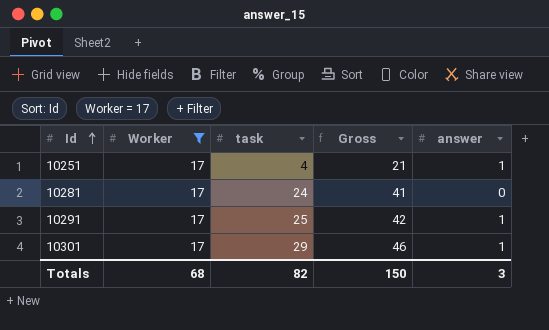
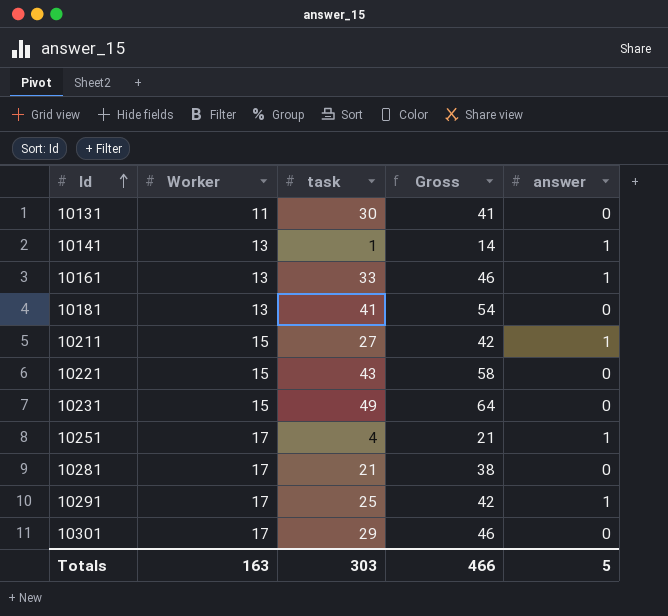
filter: Worker = 17 -> none
10281 | task: 24 -> 21
10281 | Gross: 41 -> 38
10301 | answer: 1 -> 0
Totals | Worker: 68 -> 163
Totals | task: 82 -> 303
Totals | Gross: 150 -> 466
Totals | answer: 3 -> 5

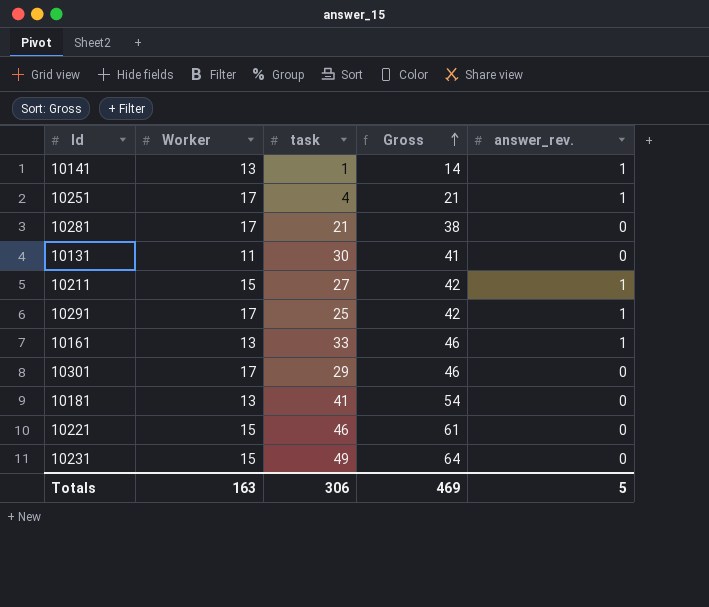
row order: Id ascending -> Gross ascending
column name: answer -> answer_rev.
10221 | task: 43 -> 46
10221 | Gross: 58 -> 61
Totals | task: 303 -> 306
Totals | Gross: 466 -> 469

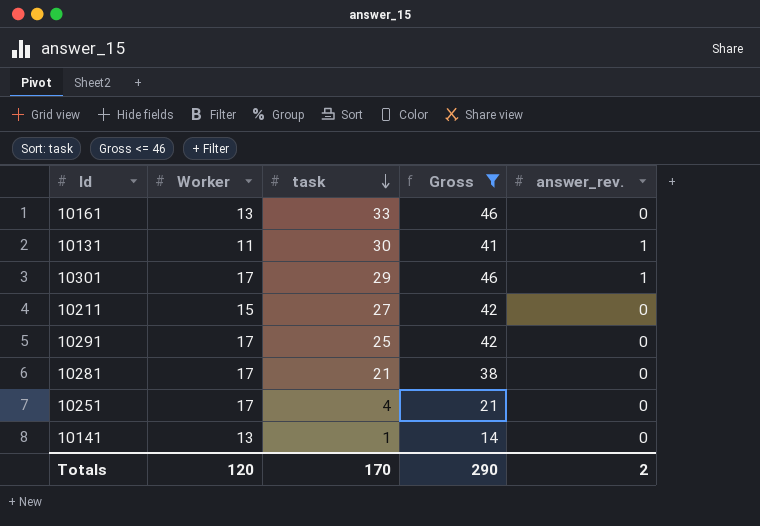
filter: none -> Gross <= 46
row order: Gross ascending -> task descending
10161 | answer_rev.: 1 -> 0
10131 | answer_rev.: 0 -> 1
10301 | answer_rev.: 0 -> 1
10211 | answer_rev.: 1 -> 0
10291 | answer_rev.: 1 -> 0
10251 | answer_rev.: 1 -> 0
10141 | answer_rev.: 1 -> 0
Totals | Worker: 163 -> 120
Totals | task: 306 -> 170
Totals | Gross: 469 -> 290
Totals | answer_rev.: 5 -> 2

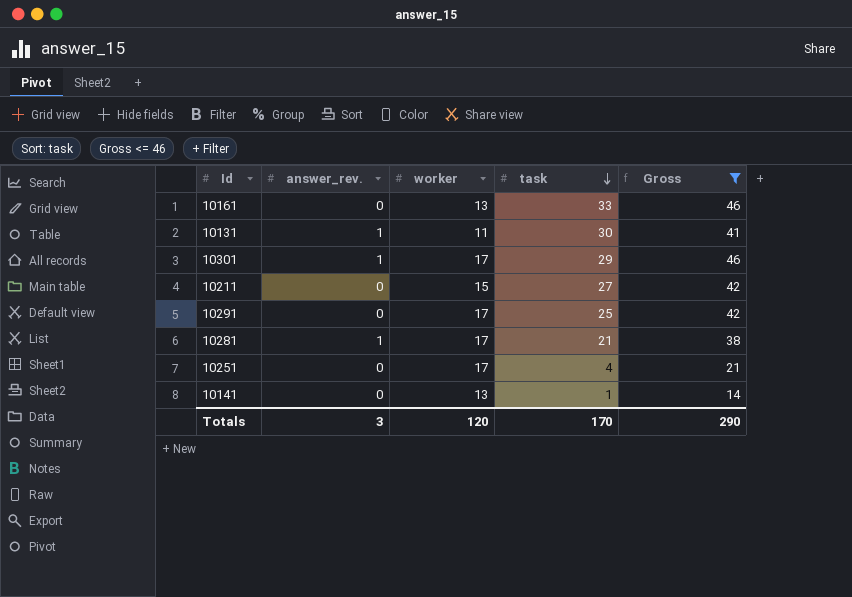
column answer_rev. | position: 5 -> 2
column name: Worker -> worker
10281 | answer_rev.: 0 -> 1
Totals | answer_rev.: 2 -> 3

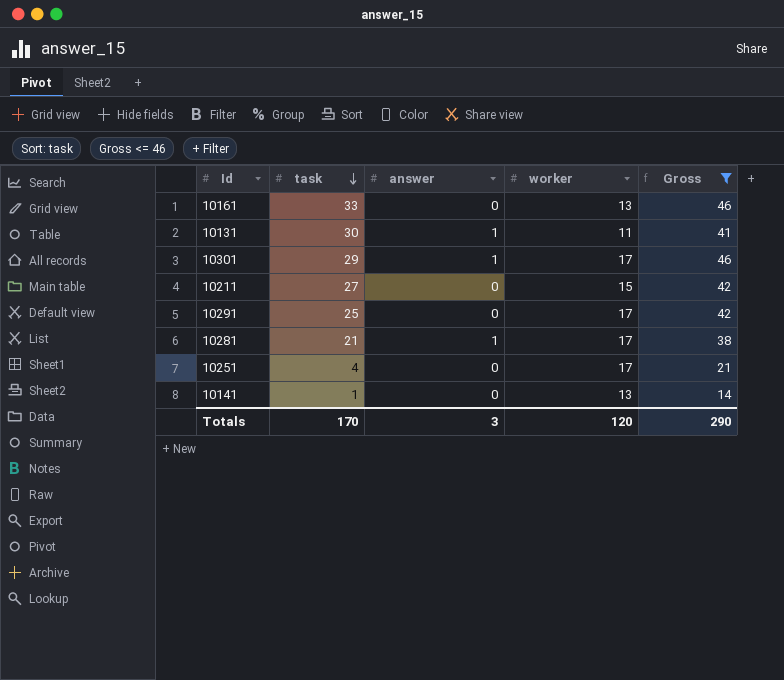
column task | position: 4 -> 2
column name: answer_rev. -> answer

